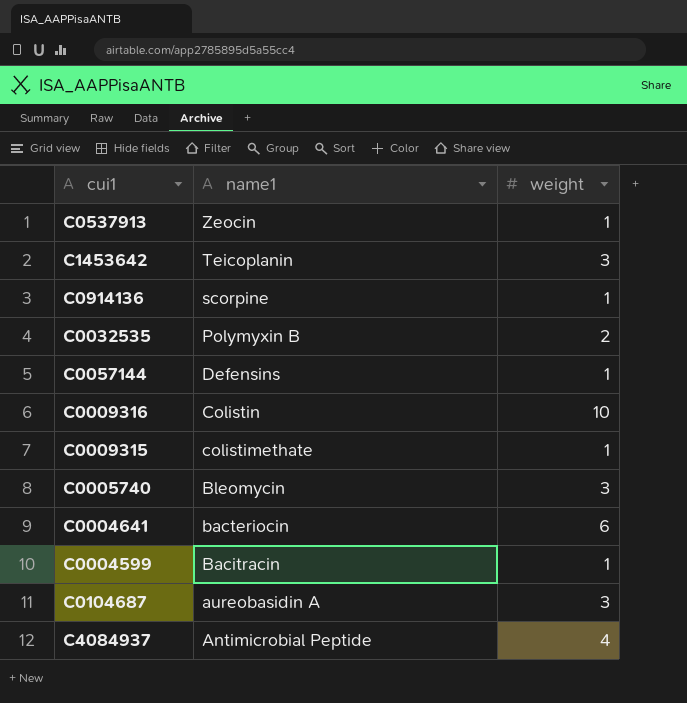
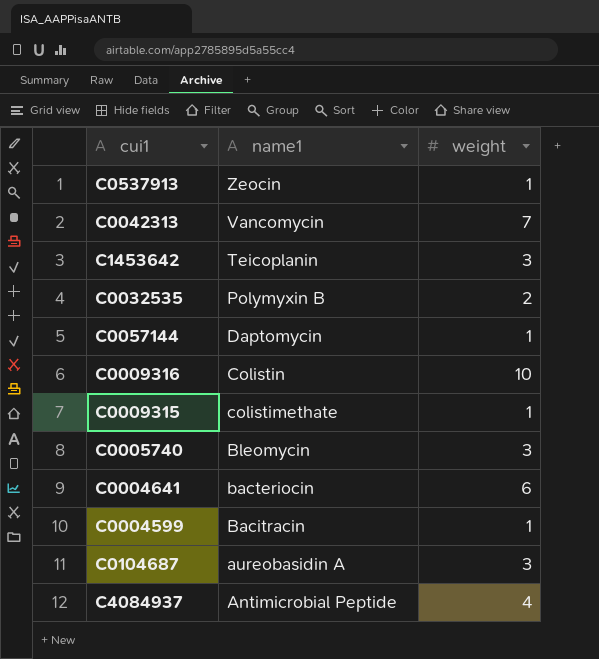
row C0914136: scorpine | 1 -> none
row C0042313: none -> Vancomycin | 7
C0057144 | name1: Defensins -> Daptomycin

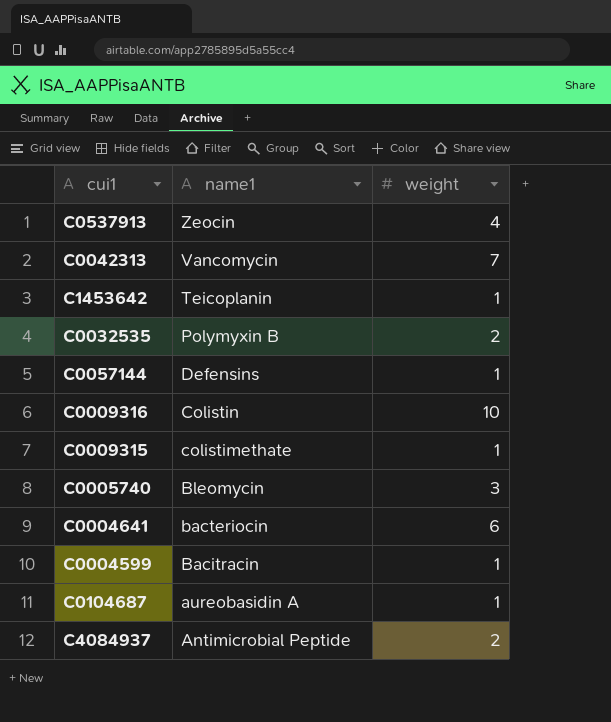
C0537913 | weight: 1 -> 4
C1453642 | weight: 3 -> 1
C0057144 | name1: Daptomycin -> Defensins
C0104687 | weight: 3 -> 1
C4084937 | weight: 4 -> 2

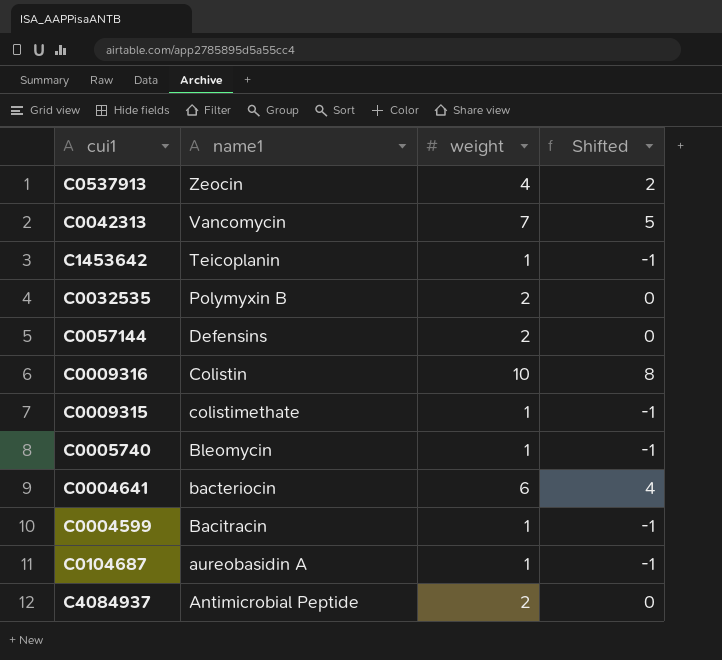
column Shifted | formula: none -> [weight] - 2
C0057144 | weight: 1 -> 2
C0005740 | weight: 3 -> 1

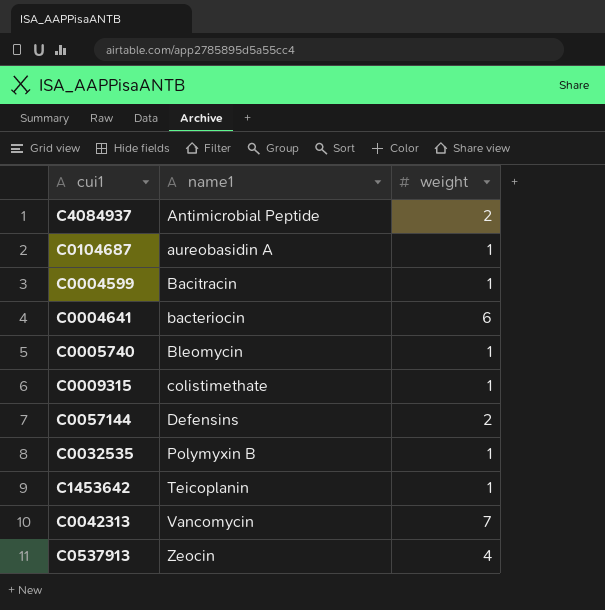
row order: name1 descending -> name1 ascending
column Shifted | formula: [weight] - 2 -> none
row C0009316: Colistin | 10 | 8 -> none
C0032535 | weight: 2 -> 1

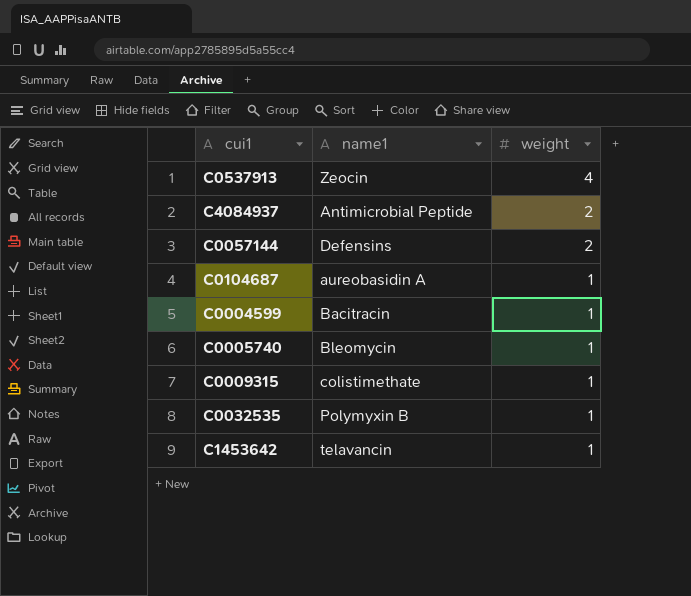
row order: name1 ascending -> weight descending
row C0004641: bacteriocin | 6 -> none
row C0042313: Vancomycin | 7 -> none
C1453642 | name1: Teicoplanin -> telavancin

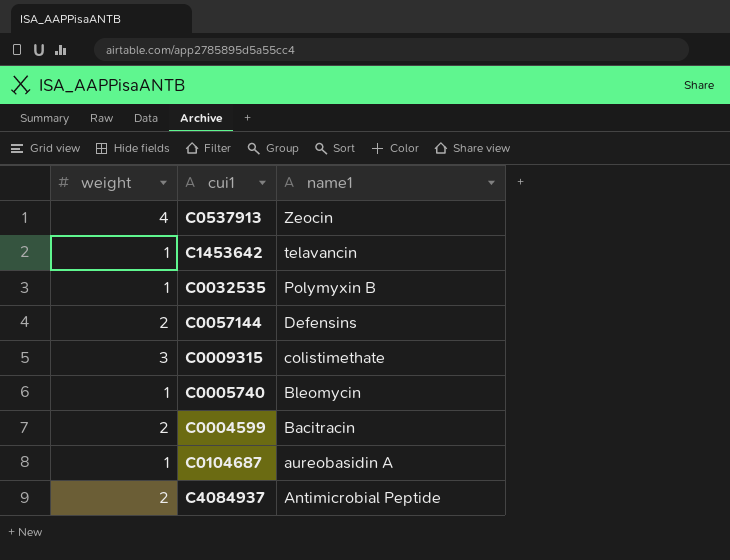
row order: weight descending -> name1 descending
column weight | position: 3 -> 1
C0009315 | weight: 1 -> 3
C0004599 | weight: 1 -> 2

